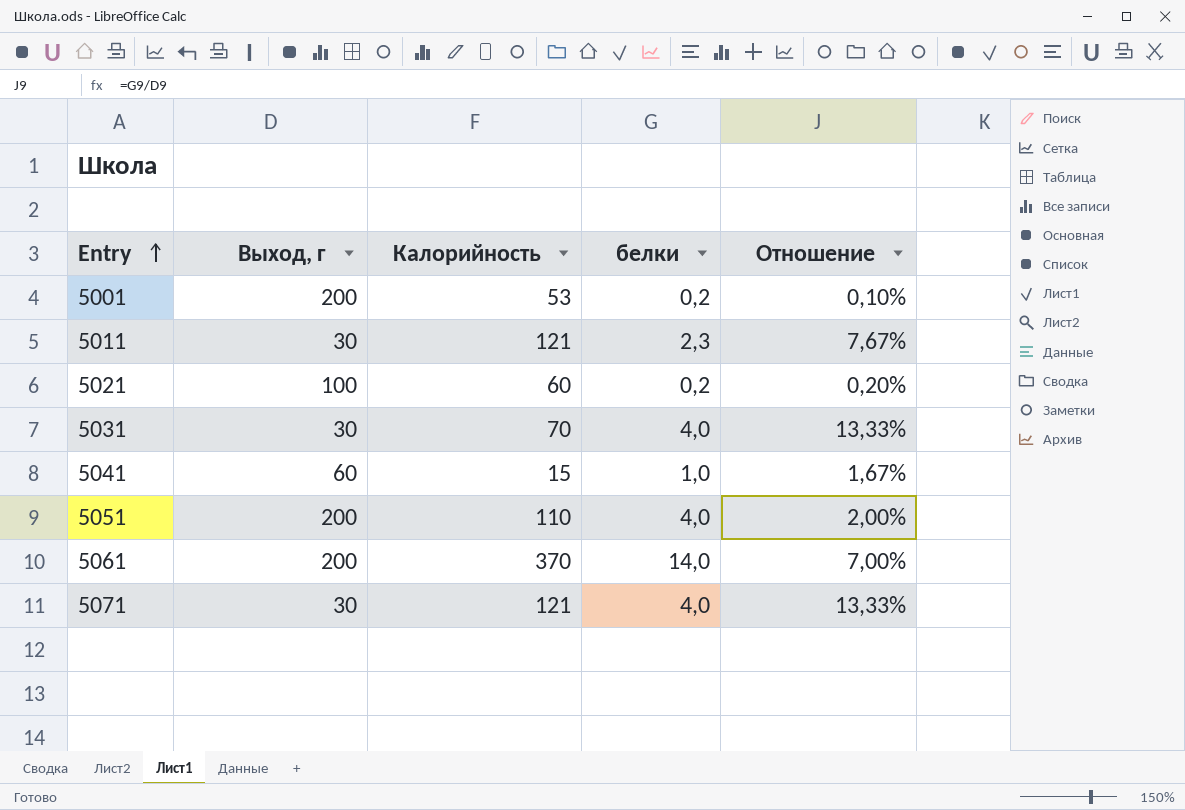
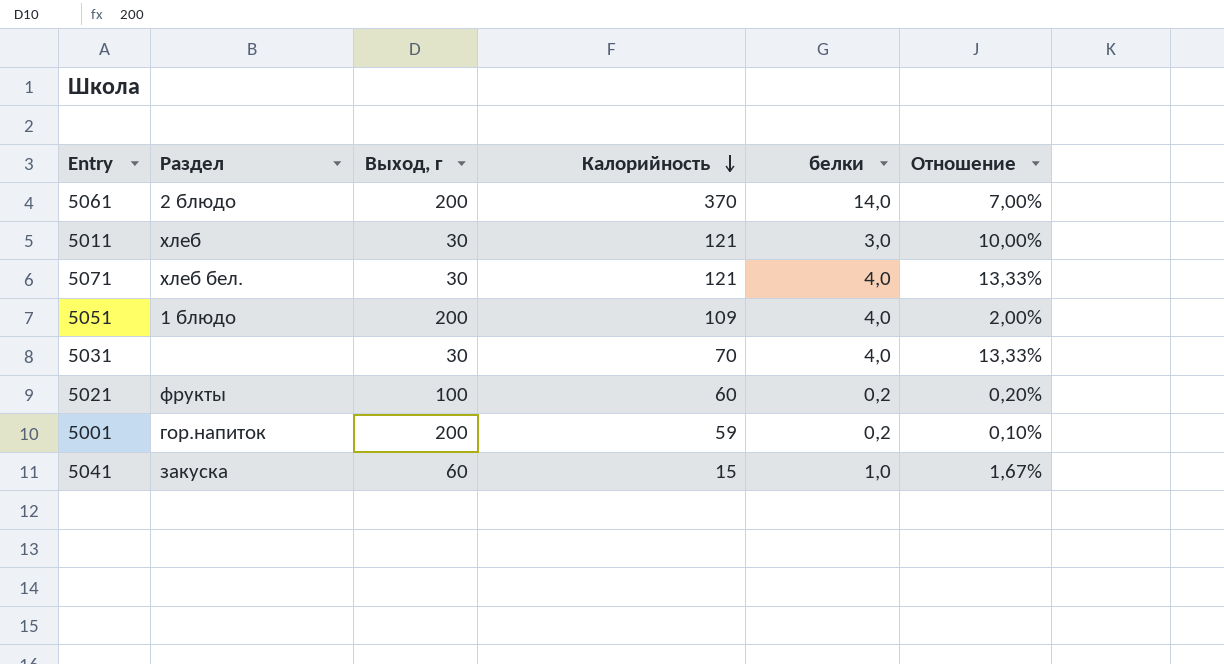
row order: Entry ascending -> Калорийность descending
column Раздел | position: none -> 2
5011 | белки: 2,3 -> 3,0
5011 | Отношение: 7,67% -> 10,00%
5051 | Калорийность: 110 -> 109
5001 | Калорийность: 53 -> 59

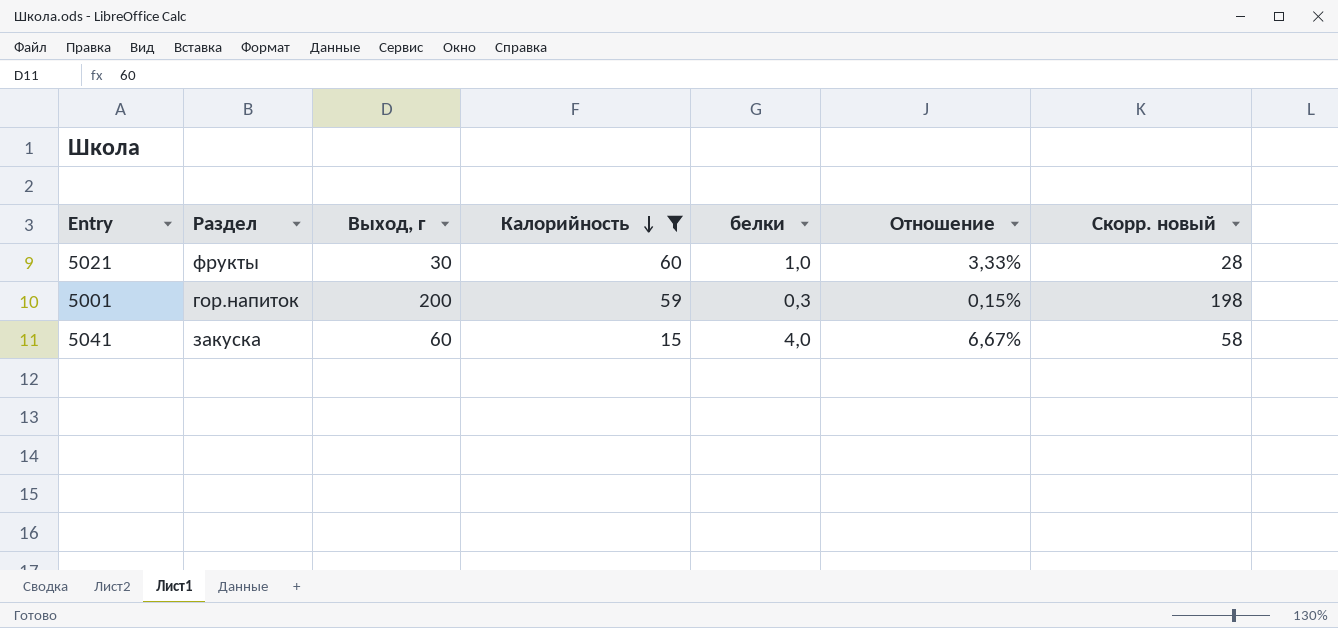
filter: none -> Калорийность <= 60
column Скорр. новый | formula: none -> [Выход, г] - 2
5021 | Выход, г: 100 -> 30
5021 | белки: 0,2 -> 1,0
5021 | Отношение: 0,20% -> 3,33%
5001 | белки: 0,2 -> 0,3
5001 | Отношение: 0,10% -> 0,15%
5041 | белки: 1,0 -> 4,0
5041 | Отношение: 1,67% -> 6,67%

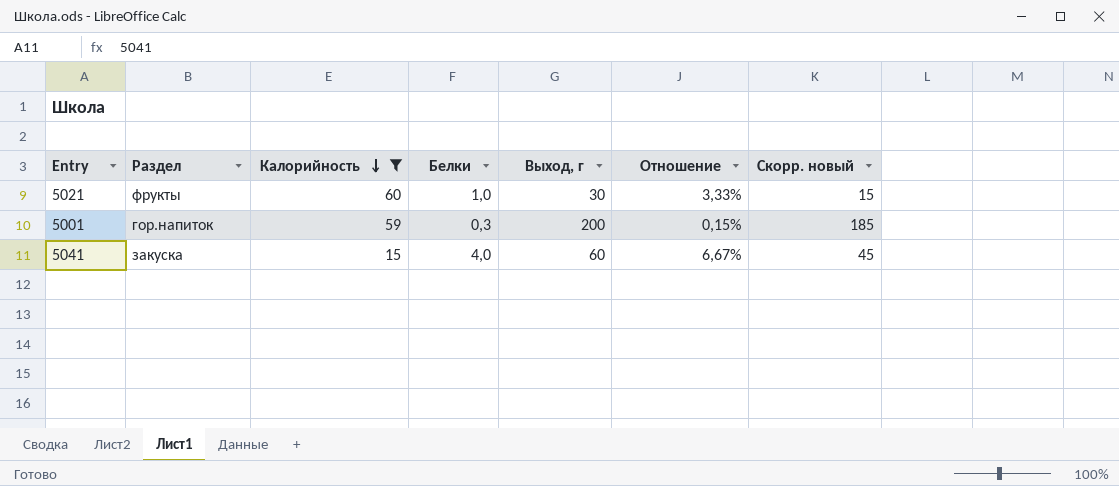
column name: белки -> Белки
column Выход, г | position: 3 -> 5
column Скорр. новый | formula: [Выход, г] - 2 -> [Выход, г] - 15

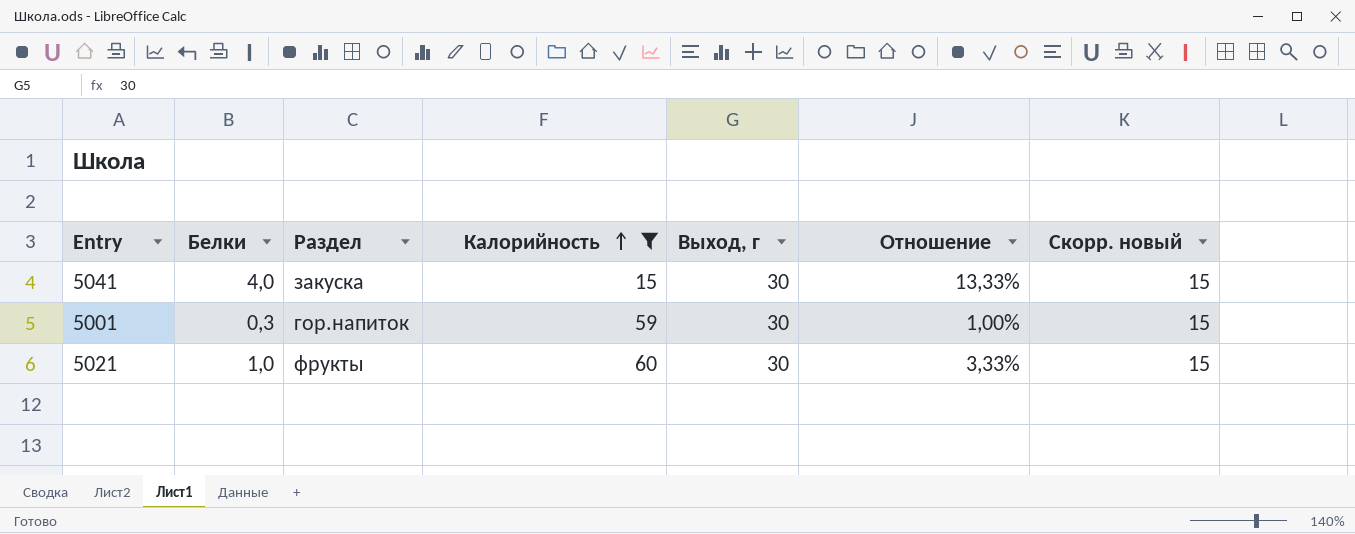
row order: Калорийность descending -> Калорийность ascending
column Белки | position: 4 -> 2
5041 | Выход, г: 60 -> 30
5041 | Отношение: 6,67% -> 13,33%
5041 | Скорр. новый: 45 -> 15
5001 | Выход, г: 200 -> 30
5001 | Отношение: 0,15% -> 1,00%
5001 | Скорр. новый: 185 -> 15

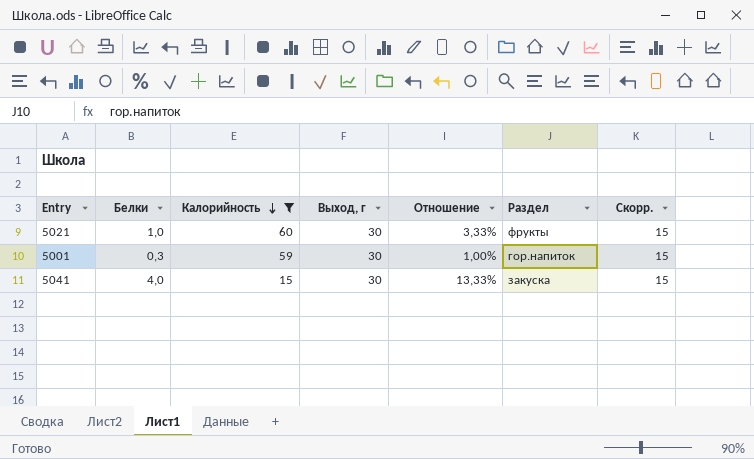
row order: Калорийность ascending -> Калорийность descending
column Раздел | position: 3 -> 6
column name: Скорр. новый -> Скорр.

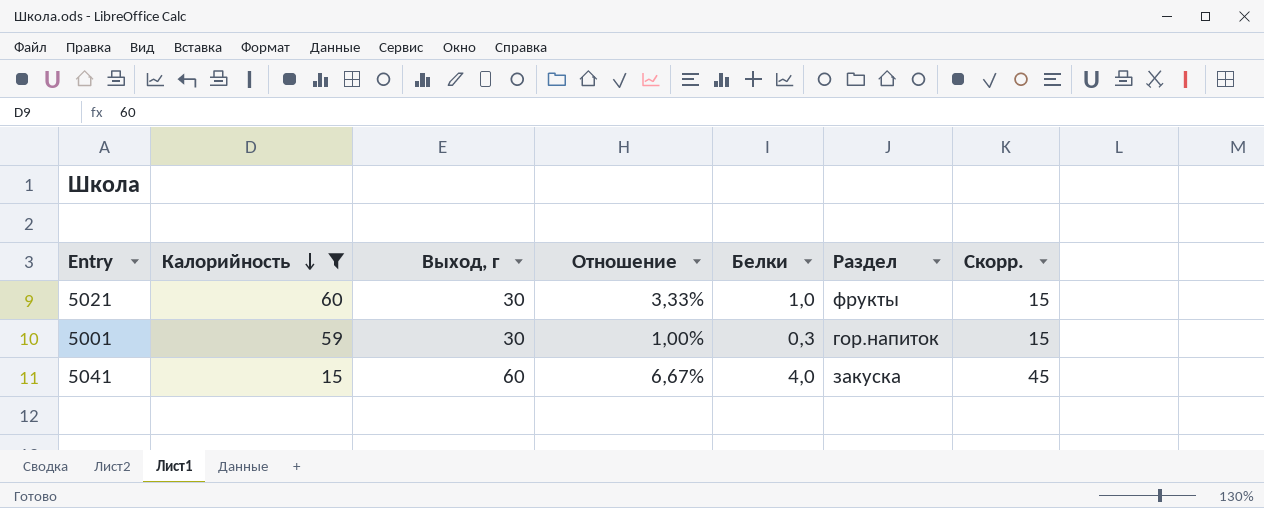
column Белки | position: 2 -> 5
5041 | Выход, г: 30 -> 60
5041 | Отношение: 13,33% -> 6,67%
5041 | Скорр.: 15 -> 45

